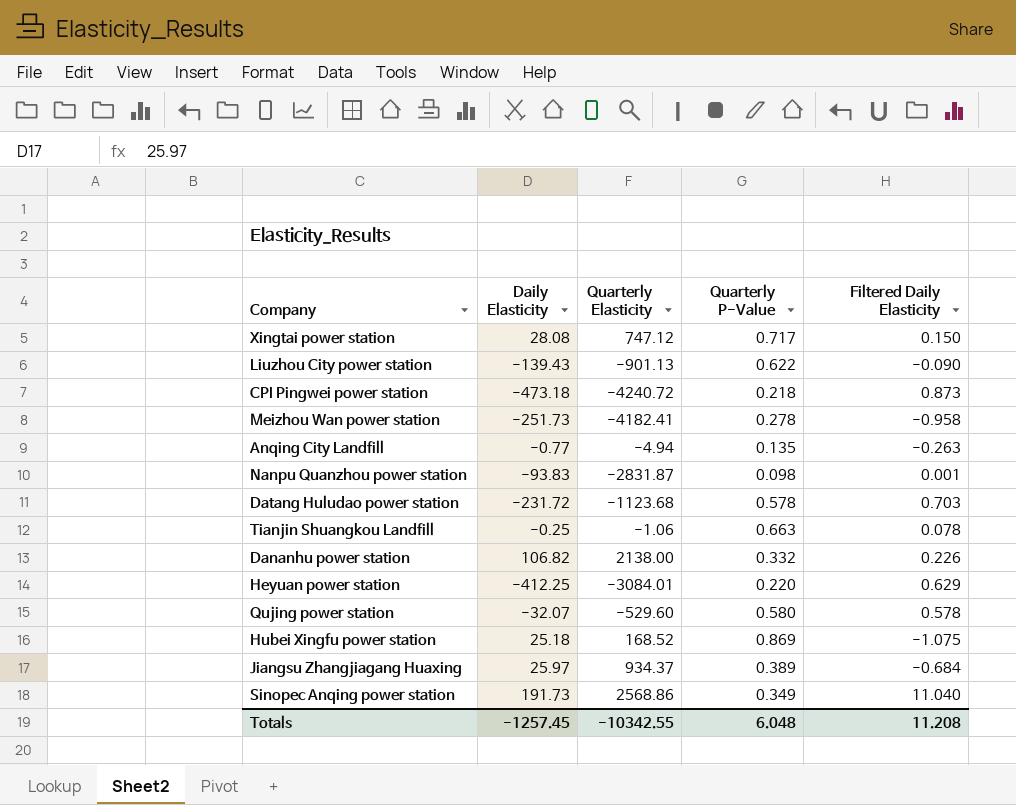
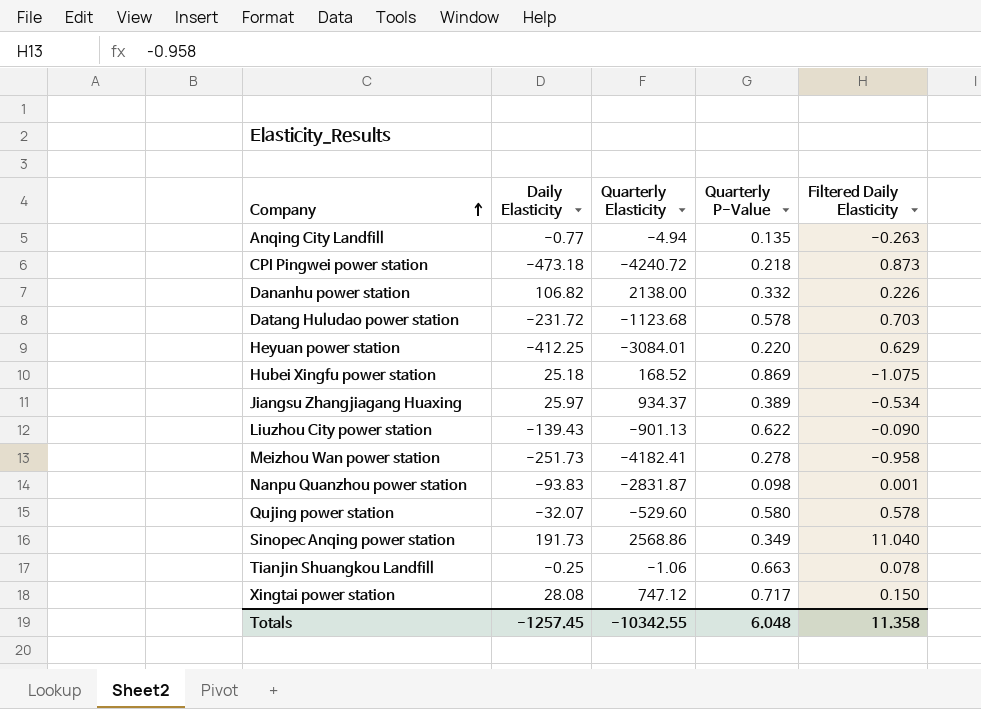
row order: none -> Company ascending
Jiangsu Zhangjiagang Huaxing | Filtered Daily Elasticity: -0.684 -> -0.534
Totals | Filtered Daily Elasticity: 11.208 -> 11.358

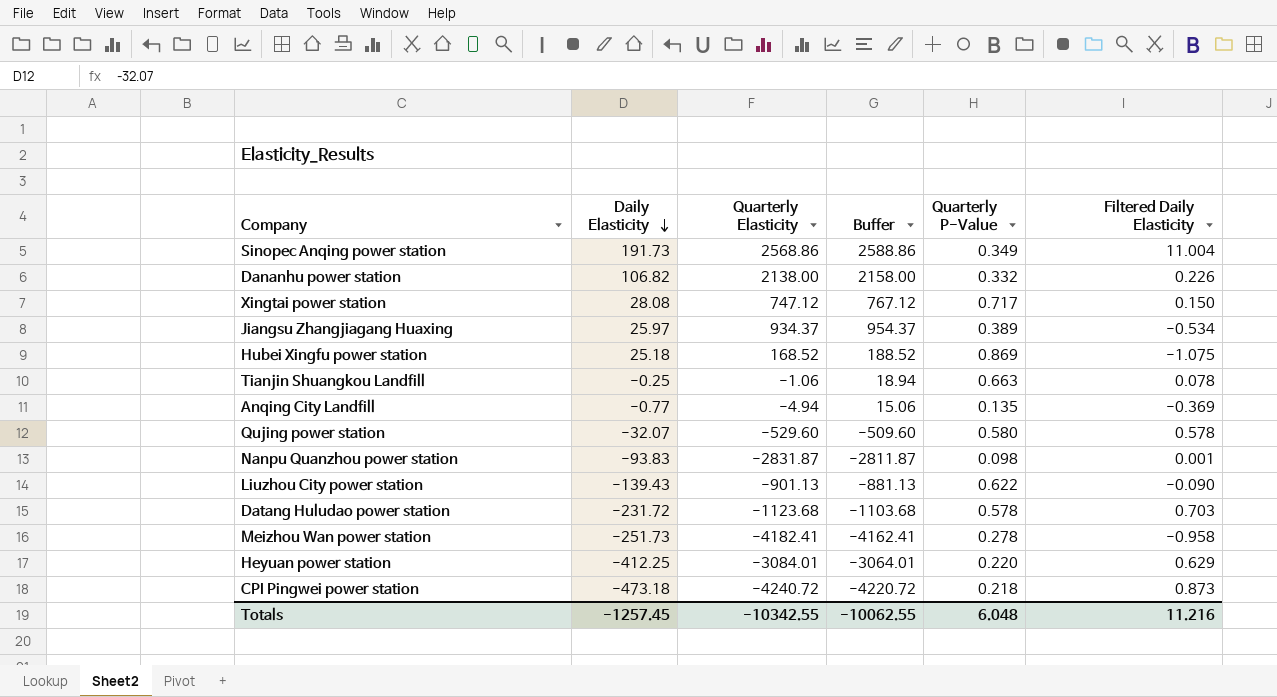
row order: Company ascending -> Daily Elasticity descending
column Buffer | formula: none -> [Quarterly Elasticity] + 20
Sinopec Anqing power station | Filtered Daily Elasticity: 11.040 -> 11.004
Anqing City Landfill | Filtered Daily Elasticity: -0.263 -> -0.369
Totals | Filtered Daily Elasticity: 11.358 -> 11.216

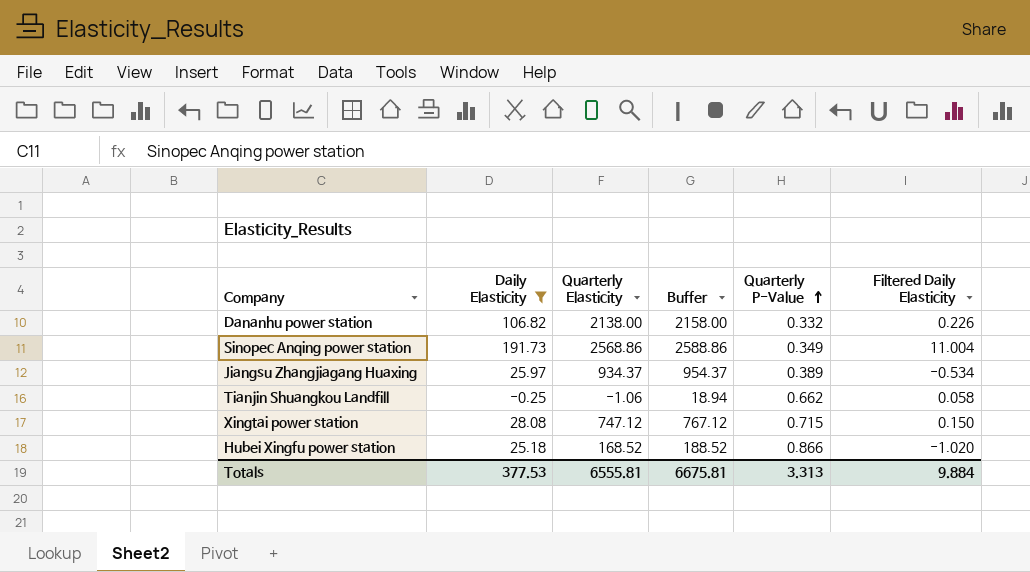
filter: none -> Daily Elasticity >= -0.25
row order: Daily Elasticity descending -> Quarterly P-Value ascending
Tianjin Shuangkou Landfill | Quarterly P-Value: 0.663 -> 0.662
Tianjin Shuangkou Landfill | Filtered Daily Elasticity: 0.078 -> 0.058
Xingtai power station | Quarterly P-Value: 0.717 -> 0.715
Hubei Xingfu power station | Quarterly P-Value: 0.869 -> 0.866
Hubei Xingfu power station | Filtered Daily Elasticity: -1.075 -> -1.020
Totals | Daily Elasticity: -1257.45 -> 377.53
Totals | Quarterly Elasticity: -10342.55 -> 6555.81
Totals | Buffer: -10062.55 -> 6675.81
Totals | Quarterly P-Value: 6.048 -> 3.313
Totals | Filtered Daily Elasticity: 11.216 -> 9.884

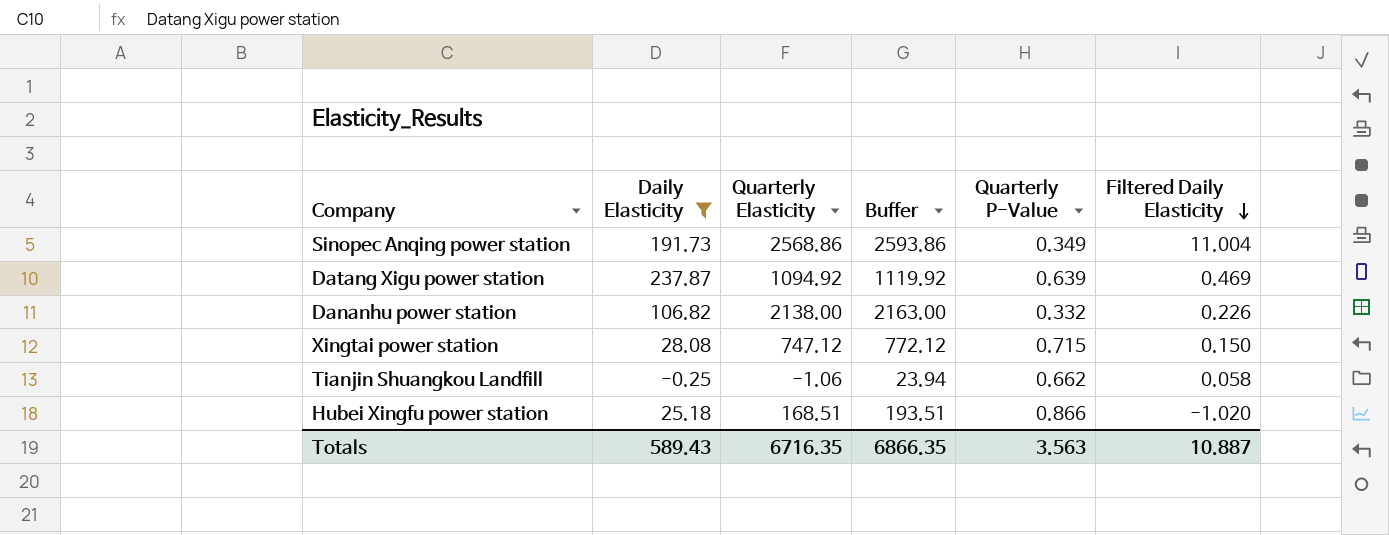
row order: Quarterly P-Value ascending -> Filtered Daily Elasticity descending
column Buffer | formula: [Quarterly Elasticity] + 20 -> [Quarterly Elasticity] + 25
row Jiangsu Zhangjiagang Huaxing: 25.97 | 934.37 | 954.37 | 0.389 | -0.534 -> none
row Datang Xigu power station: none -> 237.87 | 1094.92 | 1119.92 | 0.639 | 0.469
Hubei Xingfu power station | Quarterly Elasticity: 168.52 -> 168.51
Totals | Daily Elasticity: 377.53 -> 589.43
Totals | Quarterly Elasticity: 6555.81 -> 6716.35
Totals | Buffer: 6675.81 -> 6866.35
Totals | Quarterly P-Value: 3.313 -> 3.563
Totals | Filtered Daily Elasticity: 9.884 -> 10.887

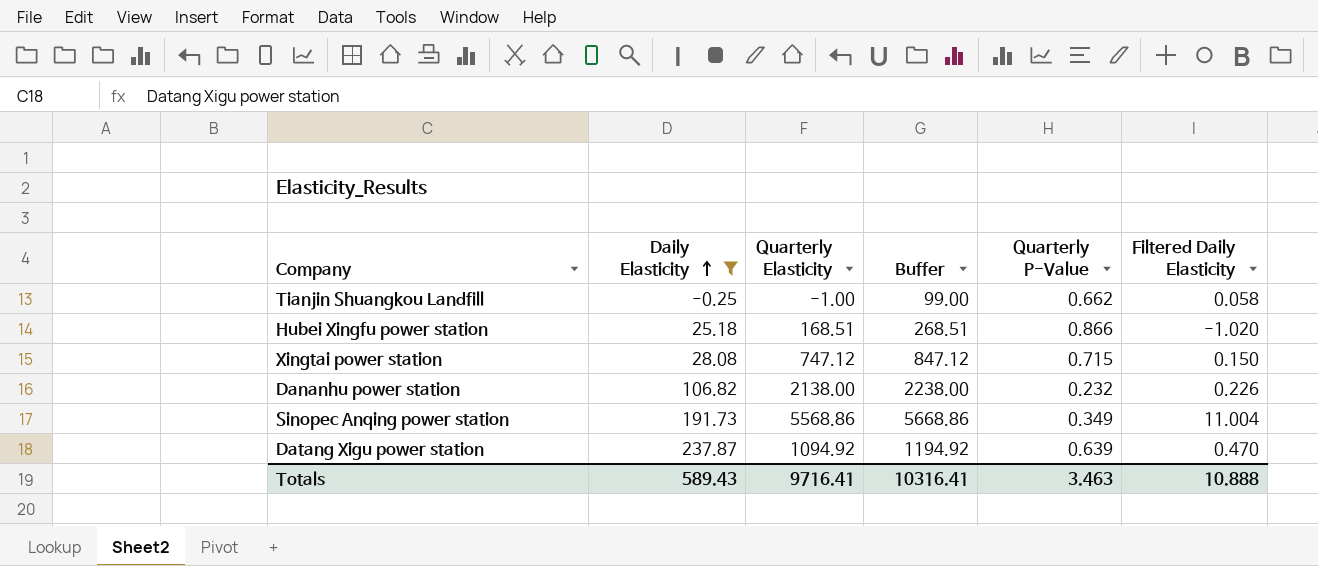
row order: Filtered Daily Elasticity descending -> Daily Elasticity ascending
column Buffer | formula: [Quarterly Elasticity] + 25 -> [Quarterly Elasticity] + 100
Tianjin Shuangkou Landfill | Quarterly Elasticity: -1.06 -> -1.00
Dananhu power station | Quarterly P-Value: 0.332 -> 0.232
Sinopec Anqing power station | Quarterly Elasticity: 2568.86 -> 5568.86
Datang Xigu power station | Filtered Daily Elasticity: 0.469 -> 0.470
Totals | Quarterly Elasticity: 6716.35 -> 9716.41
Totals | Buffer: 6866.35 -> 10316.41
Totals | Quarterly P-Value: 3.563 -> 3.463
Totals | Filtered Daily Elasticity: 10.887 -> 10.888

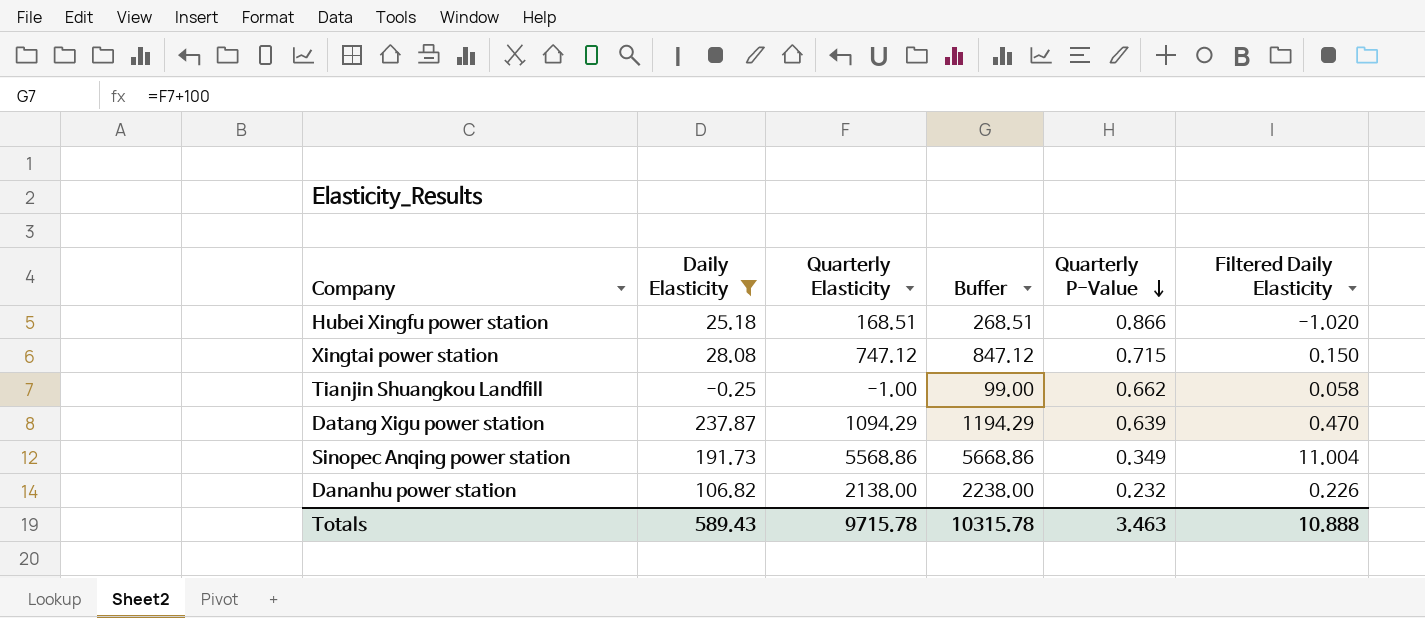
row order: Daily Elasticity ascending -> Quarterly P-Value descending
Datang Xigu power station | Quarterly Elasticity: 1094.92 -> 1094.29
Datang Xigu power station | Buffer: 1194.92 -> 1194.29
Totals | Quarterly Elasticity: 9716.41 -> 9715.78
Totals | Buffer: 10316.41 -> 10315.78

